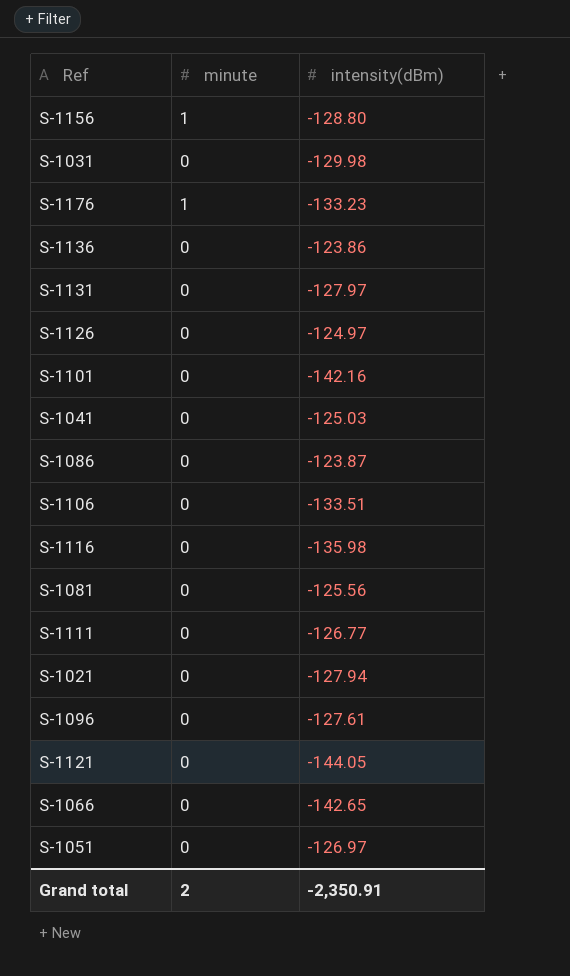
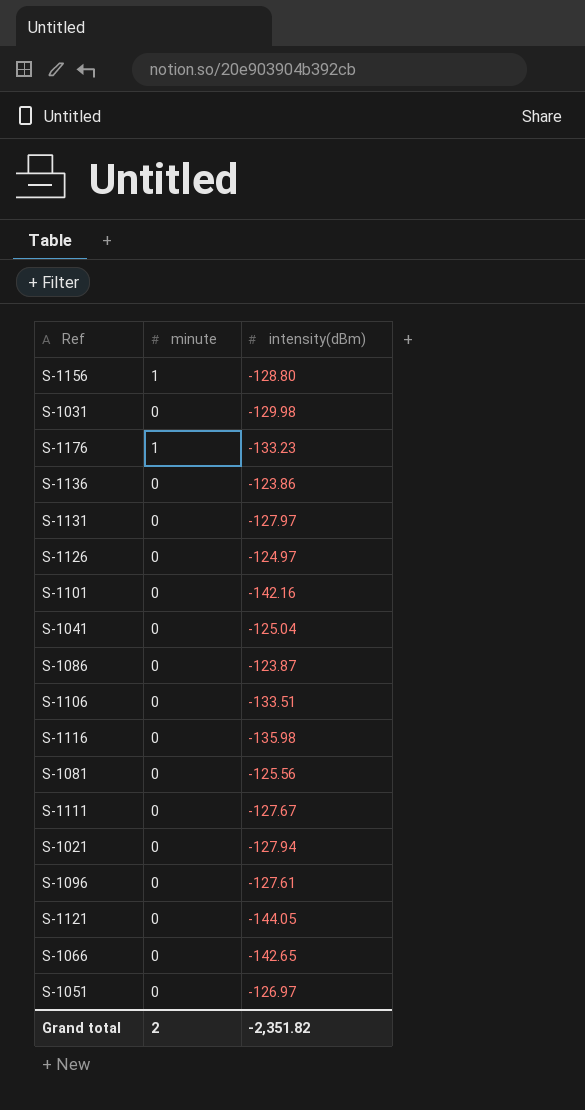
S-1041 | intensity(dBm): -125.03 -> -125.04
S-1111 | intensity(dBm): -126.77 -> -127.67
Grand total | intensity(dBm): -2,350.91 -> -2,351.82

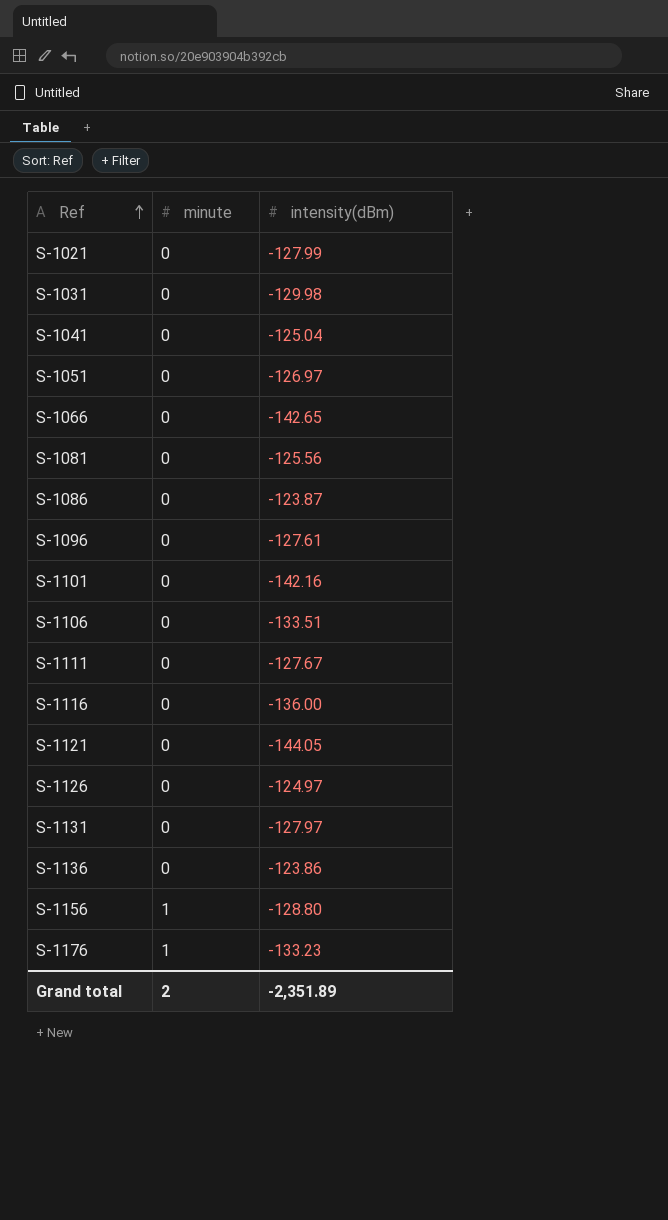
row order: none -> Ref ascending
S-1021 | intensity(dBm): -127.94 -> -127.99
S-1116 | intensity(dBm): -135.98 -> -136.00
Grand total | intensity(dBm): -2,351.82 -> -2,351.89

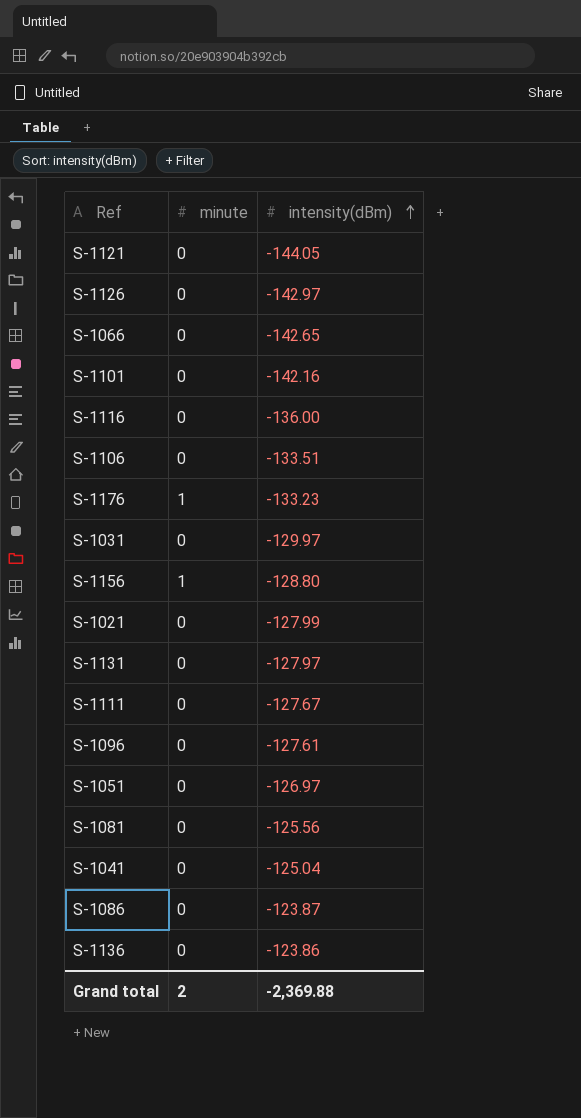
row order: Ref ascending -> intensity(dBm) ascending
S-1126 | intensity(dBm): -124.97 -> -142.97
S-1031 | intensity(dBm): -129.98 -> -129.97
Grand total | intensity(dBm): -2,351.89 -> -2,369.88

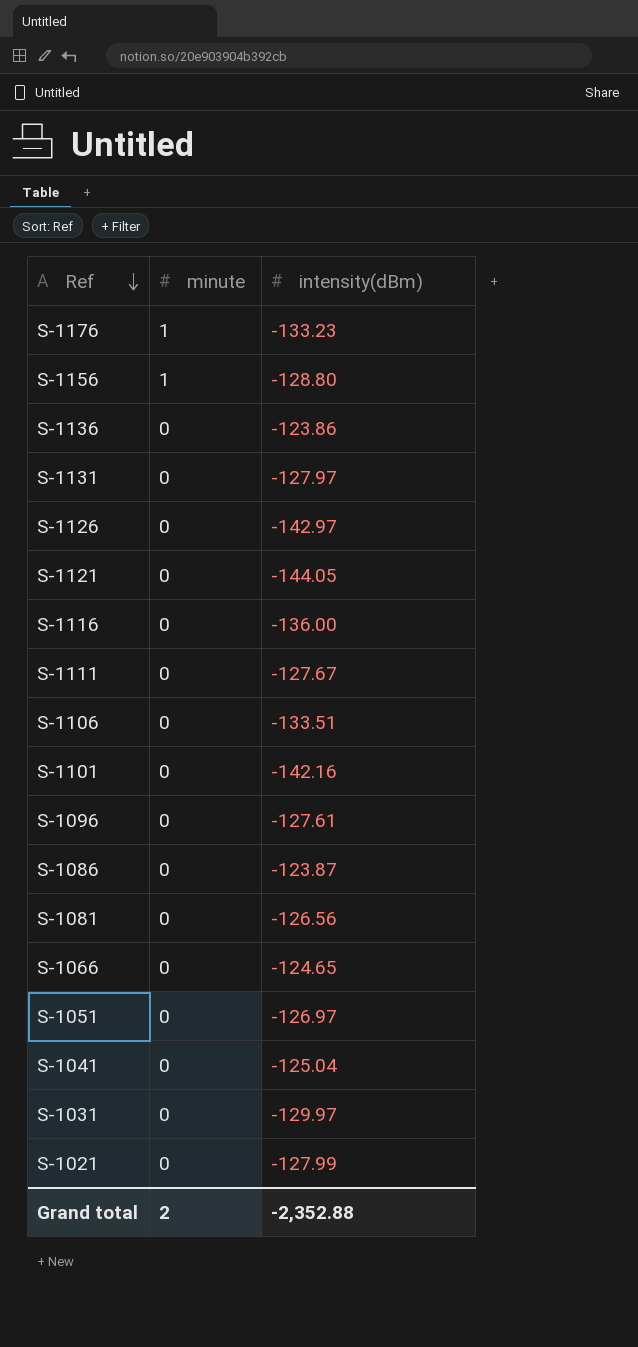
row order: intensity(dBm) ascending -> Ref descending
S-1081 | intensity(dBm): -125.56 -> -126.56
S-1066 | intensity(dBm): -142.65 -> -124.65
Grand total | intensity(dBm): -2,369.88 -> -2,352.88

